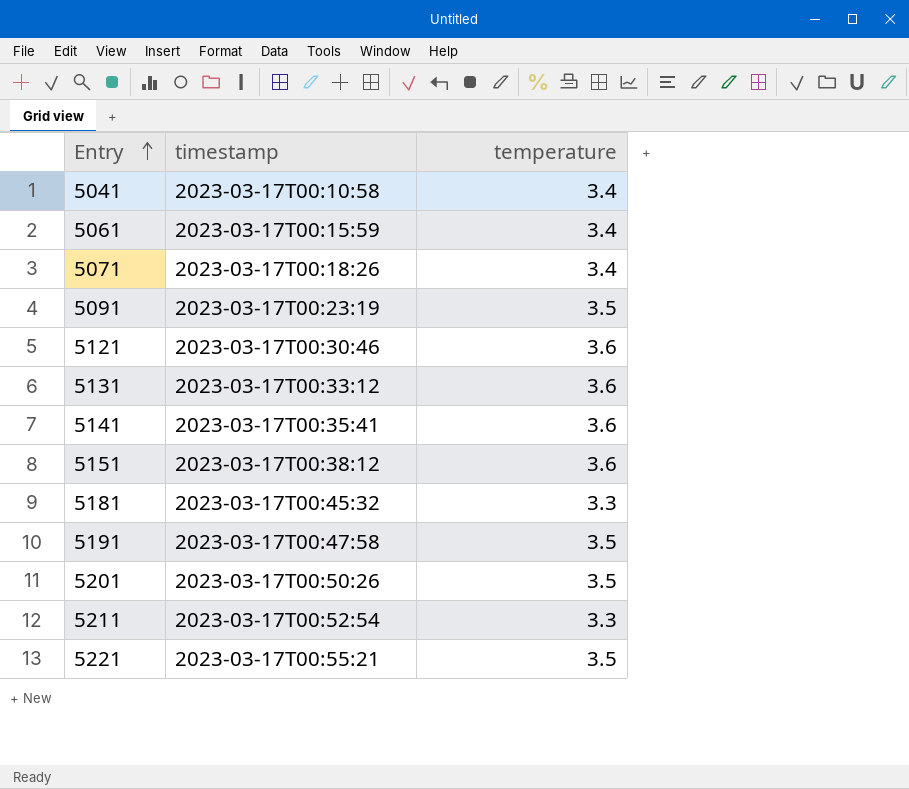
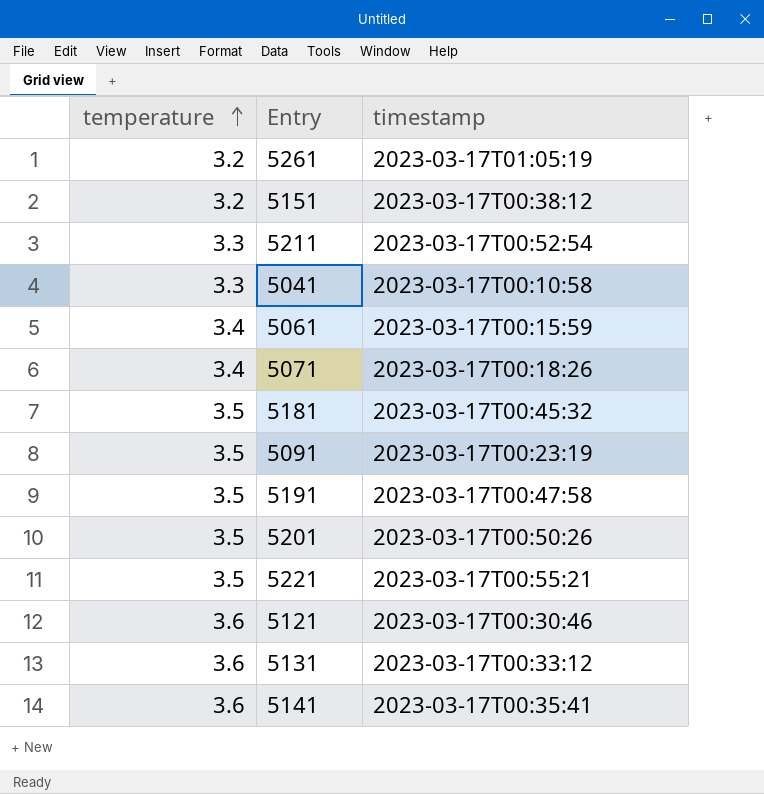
row order: Entry ascending -> temperature ascending
column temperature | position: 3 -> 1
row 5261: none -> 3.2 | 2023-03-17T01:05:19
5151 | temperature: 3.6 -> 3.2
5041 | temperature: 3.4 -> 3.3
5181 | temperature: 3.3 -> 3.5

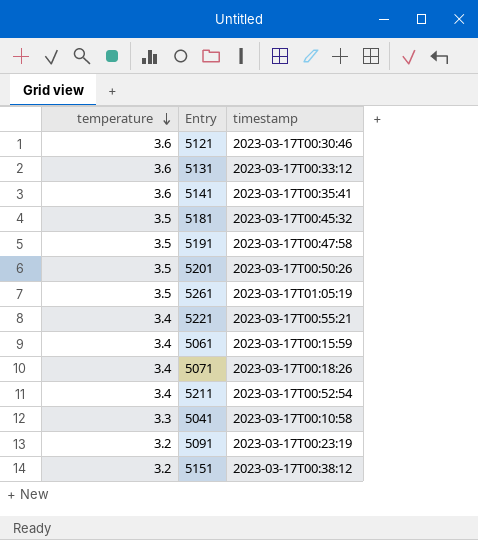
row order: temperature ascending -> temperature descending
5261 | temperature: 3.2 -> 3.5
5221 | temperature: 3.5 -> 3.4
5211 | temperature: 3.3 -> 3.4
5091 | temperature: 3.5 -> 3.2

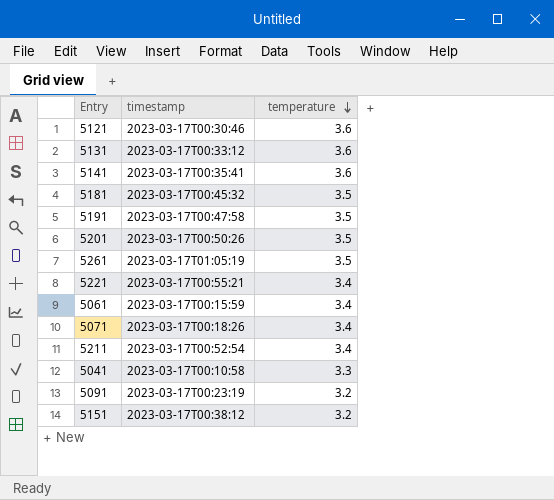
column temperature | position: 1 -> 3

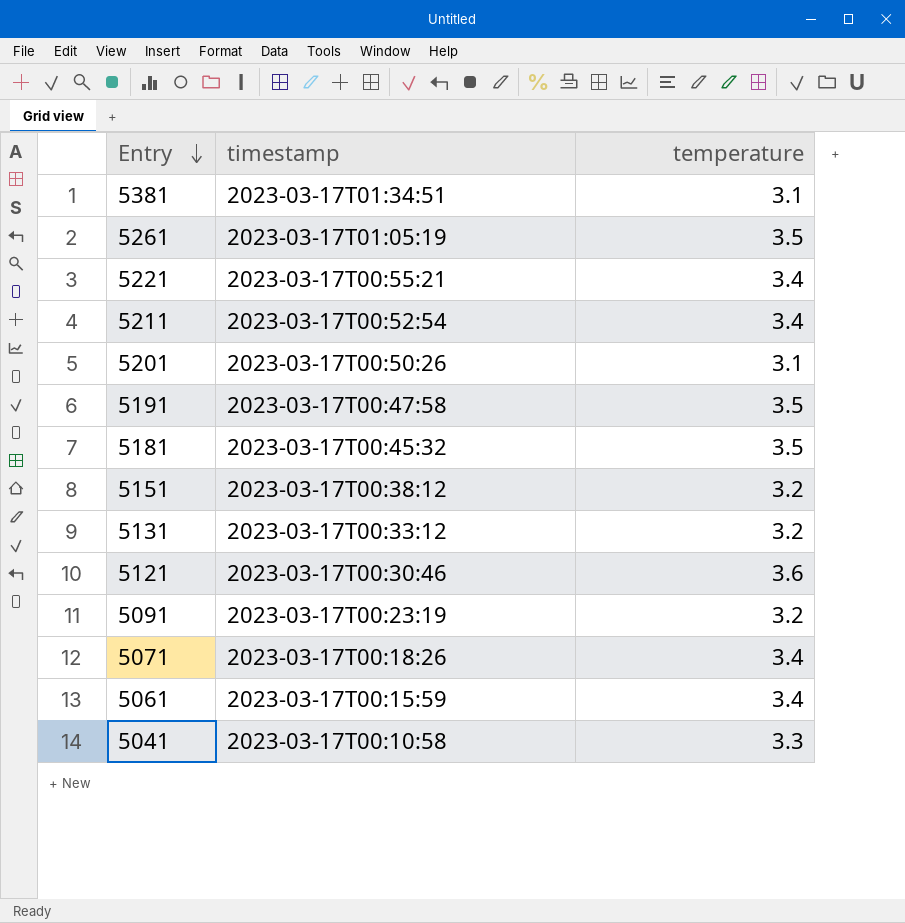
row order: temperature descending -> Entry descending
row 5141: 2023-03-17T00:35:41 | 3.6 -> none
row 5381: none -> 2023-03-17T01:34:51 | 3.1
5201 | temperature: 3.5 -> 3.1
5131 | temperature: 3.6 -> 3.2

